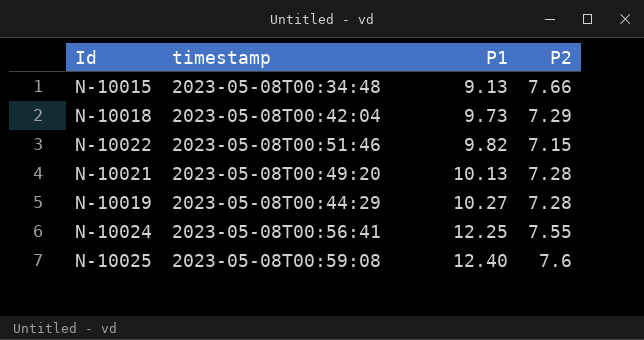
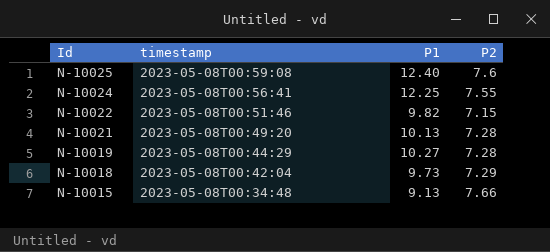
row order: P1 ascending -> Id descending

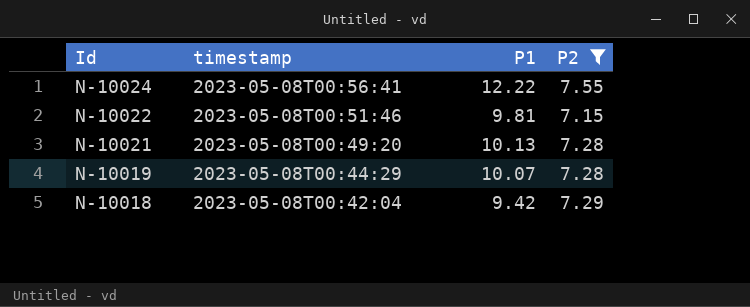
filter: none -> P2 <= 7.55
N-10024 | P1: 12.25 -> 12.22
N-10022 | P1: 9.82 -> 9.81
N-10019 | P1: 10.27 -> 10.07
N-10018 | P1: 9.73 -> 9.42

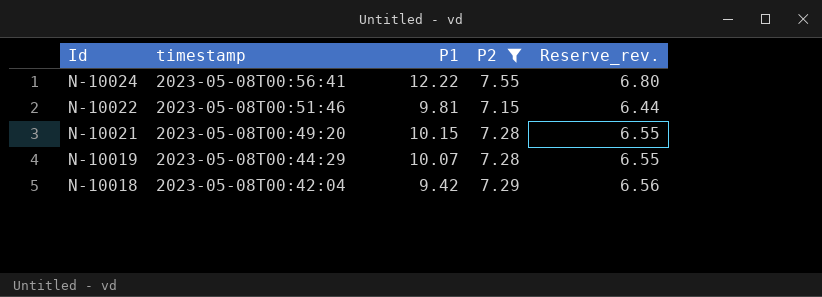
column Reserve_rev. | formula: none -> [P2] * 0.9
N-10021 | P1: 10.13 -> 10.15

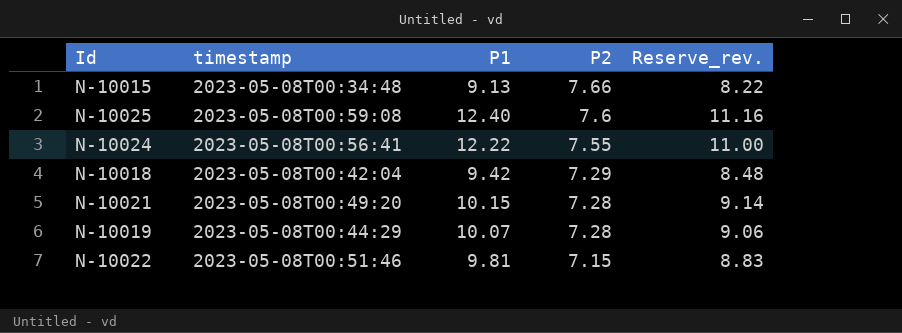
filter: P2 <= 7.55 -> none
row order: Id descending -> P2 descending
column Reserve_rev. | formula: [P2] * 0.9 -> [P1] * 0.9

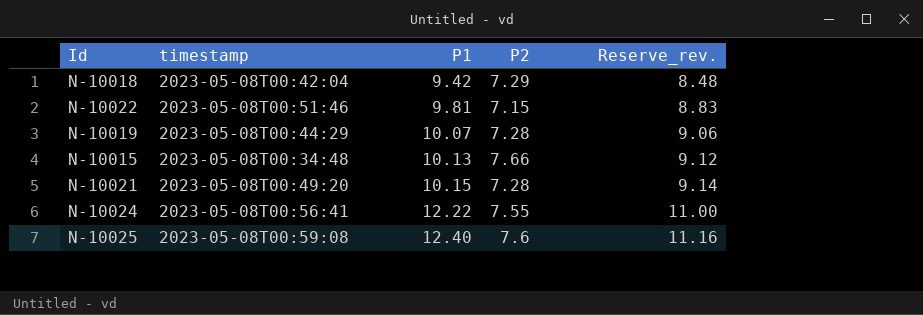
row order: P2 descending -> P1 ascending
N-10015 | P1: 9.13 -> 10.13
N-10015 | Reserve_rev.: 8.22 -> 9.12

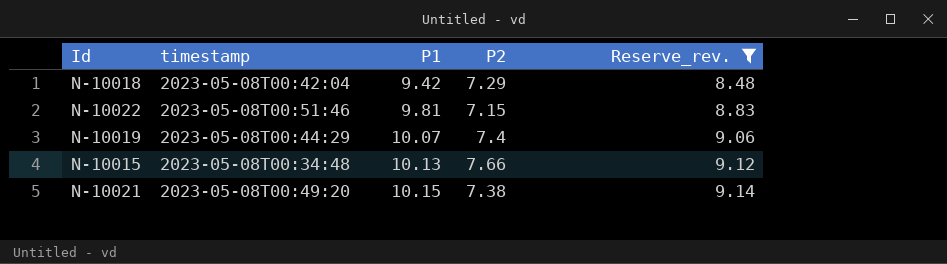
filter: none -> Reserve_rev. <= 9.14
N-10019 | P2: 7.28 -> 7.4
N-10021 | P2: 7.28 -> 7.38

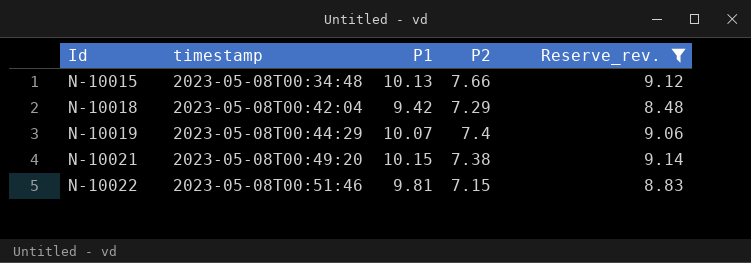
row order: P1 ascending -> Id ascending

